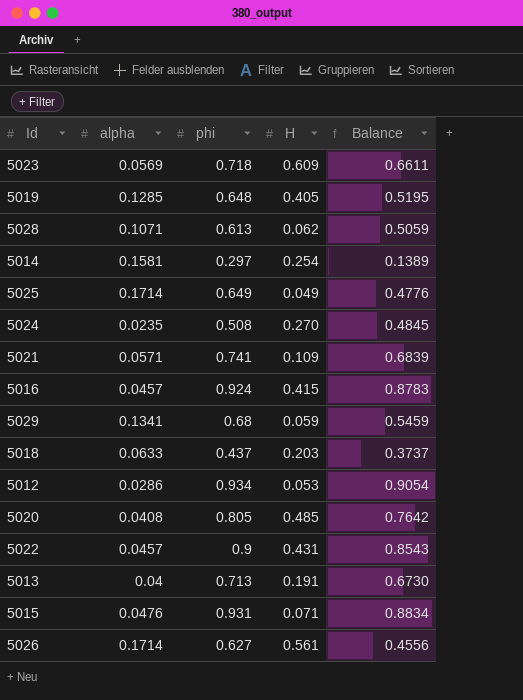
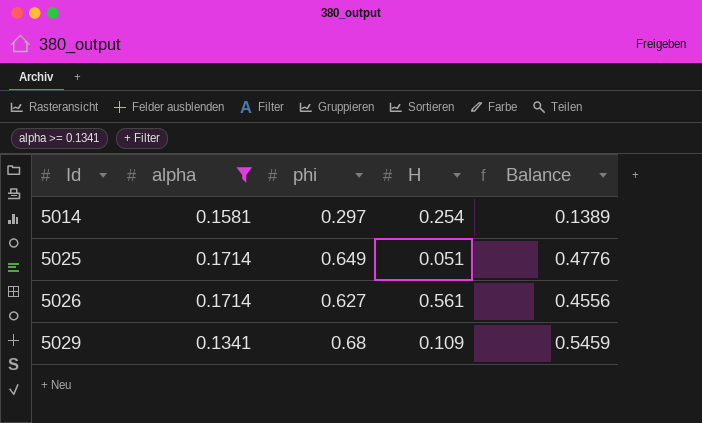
filter: none -> alpha >= 0.1341
row order: none -> Id ascending
5025 | H: 0.049 -> 0.051
5029 | H: 0.059 -> 0.109

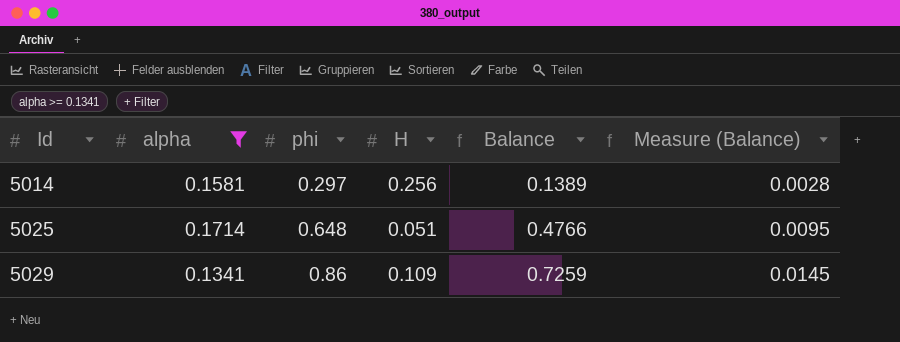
column Measure (Balance) | formula: none -> [Balance] * 0.02
row 5026: 0.1714 | 0.627 | 0.561 | 0.4556 -> none
5014 | H: 0.254 -> 0.256
5025 | phi: 0.649 -> 0.648
5025 | Balance: 0.4776 -> 0.4766
5029 | phi: 0.68 -> 0.86
5029 | Balance: 0.5459 -> 0.7259

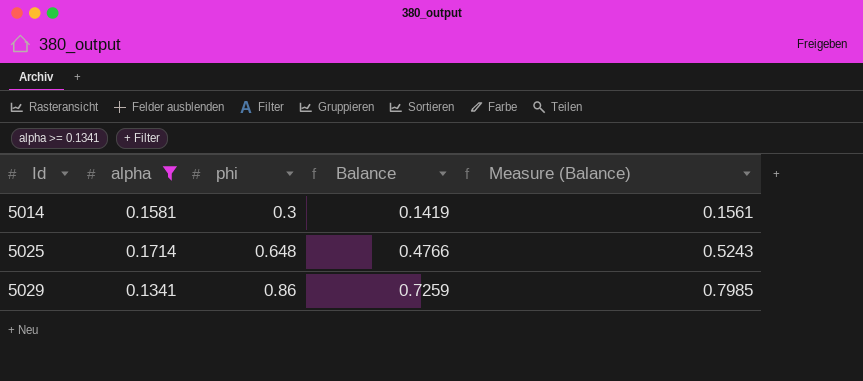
column H | position: 4 -> none
column Measure (Balance) | formula: [Balance] * 0.02 -> [Balance] * 1.1
5014 | phi: 0.297 -> 0.3
5014 | Balance: 0.1389 -> 0.1419

